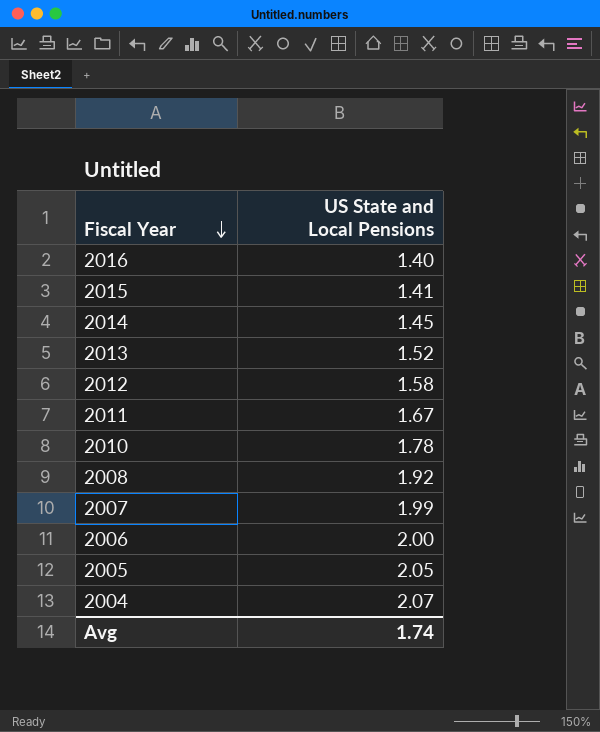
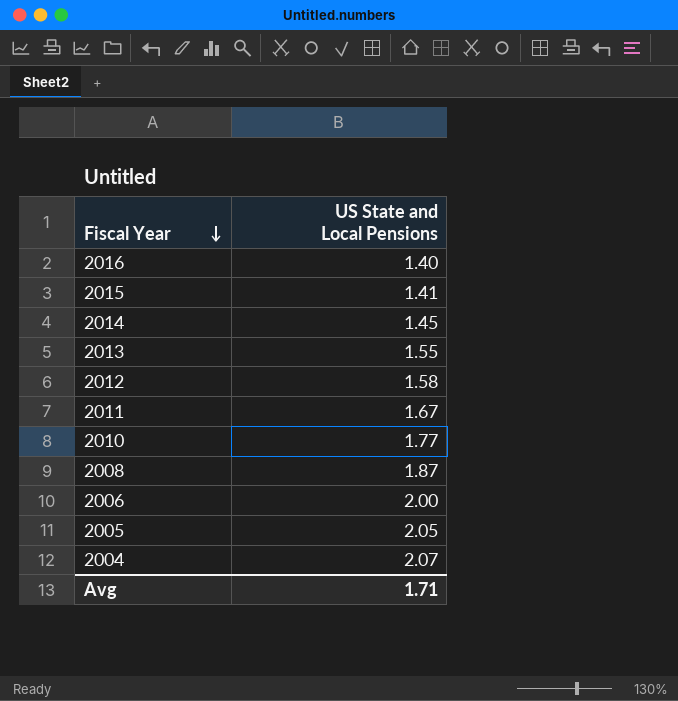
row 2007: 1.99 -> none
2013 | US State and Local Pensions: 1.52 -> 1.55
2010 | US State and Local Pensions: 1.78 -> 1.77
2008 | US State and Local Pensions: 1.92 -> 1.87
Avg | US State and Local Pensions: 1.74 -> 1.71

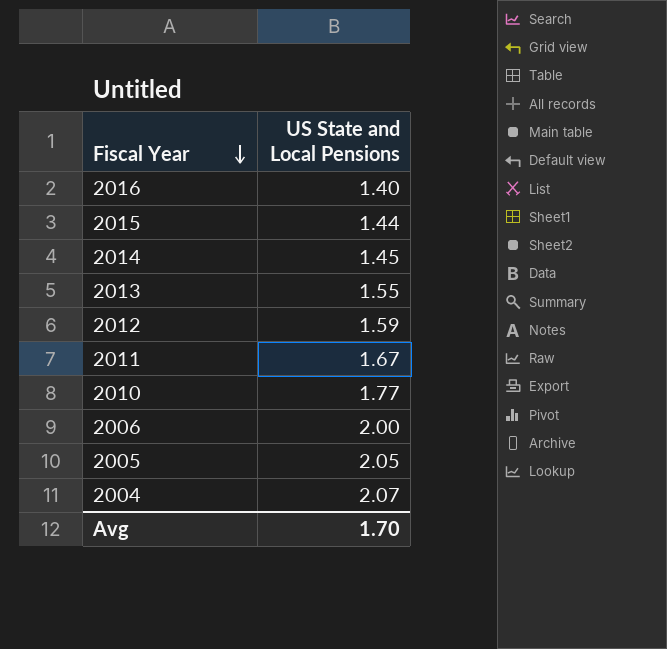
row 2008: 1.87 -> none
2015 | US State and Local Pensions: 1.41 -> 1.44
2012 | US State and Local Pensions: 1.58 -> 1.59
Avg | US State and Local Pensions: 1.71 -> 1.70

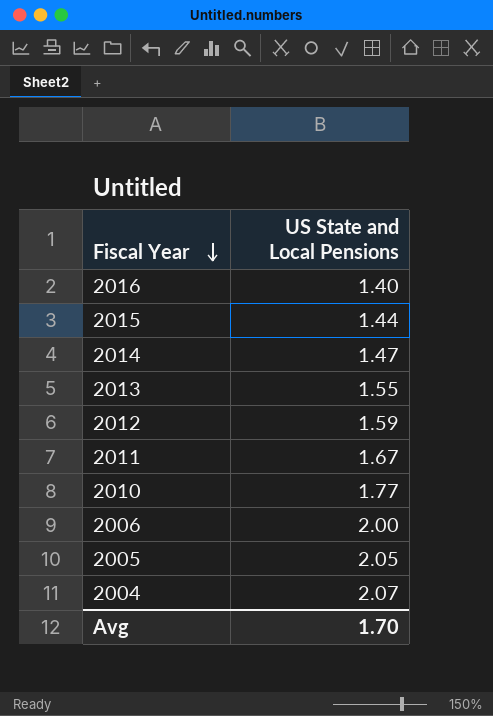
2014 | US State and Local Pensions: 1.45 -> 1.47

